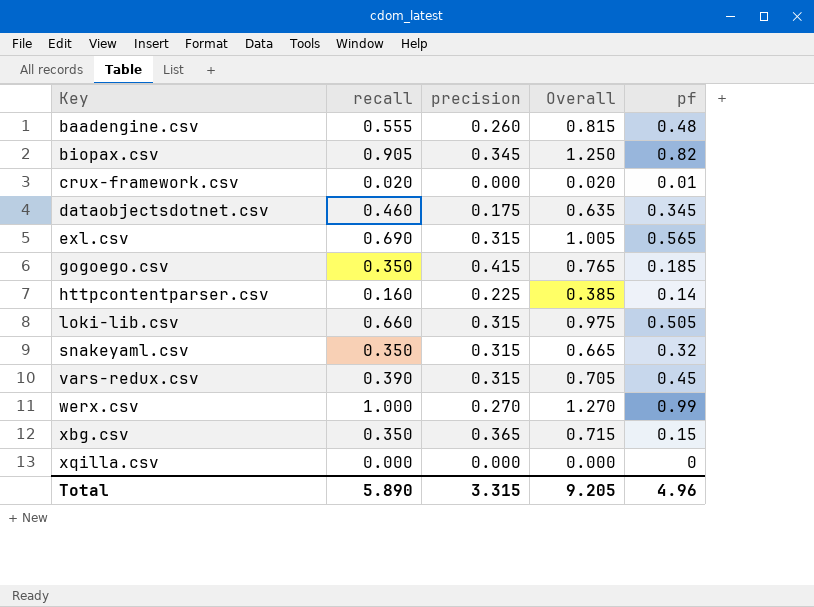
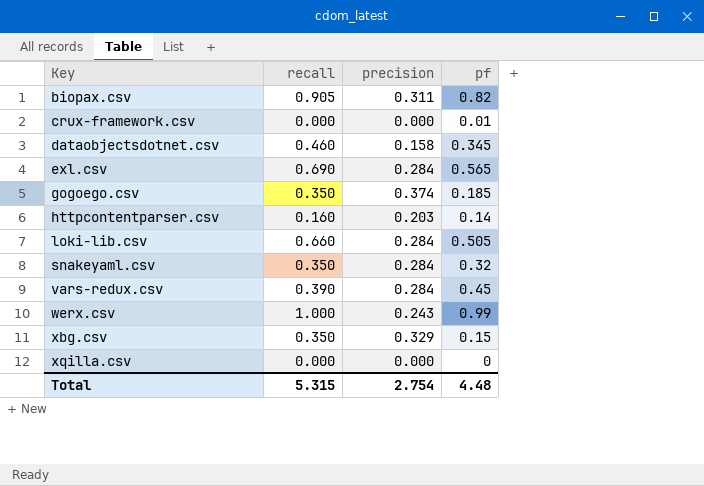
column Overall | formula: [recall] + [precision] -> none
row baadengine.csv: 0.555 | 0.260 | 0.815 | 0.48 -> none
biopax.csv | precision: 0.345 -> 0.311
crux-framework.csv | recall: 0.020 -> 0.000
dataobjectsdotnet.csv | precision: 0.175 -> 0.158
exl.csv | precision: 0.315 -> 0.284
gogoego.csv | precision: 0.415 -> 0.374
httpcontentparser.csv | precision: 0.225 -> 0.203
loki-lib.csv | precision: 0.315 -> 0.284
snakeyaml.csv | precision: 0.315 -> 0.284
vars-redux.csv | precision: 0.315 -> 0.284
werx.csv | precision: 0.270 -> 0.243
xbg.csv | precision: 0.365 -> 0.329
Total | recall: 5.890 -> 5.315
Total | precision: 3.315 -> 2.754
Total | pf: 4.96 -> 4.48

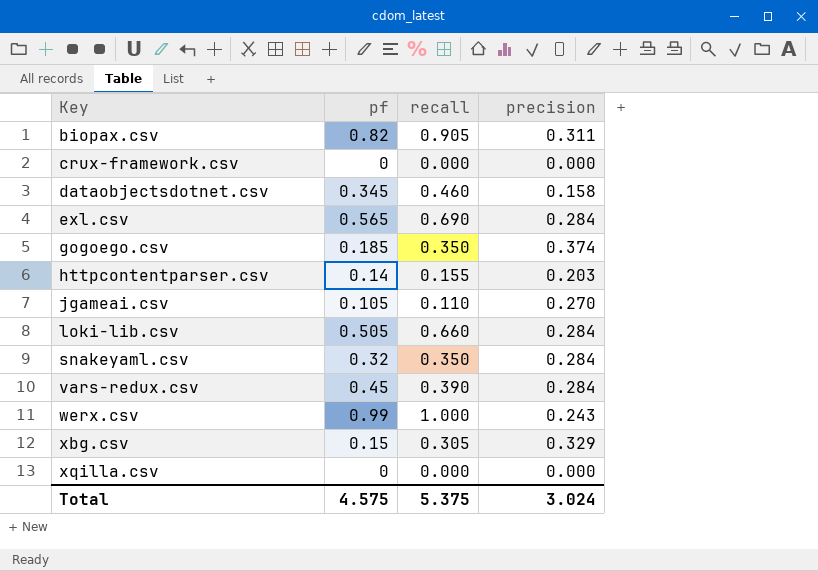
column pf | position: 4 -> 2
crux-framework.csv | pf: 0.01 -> 0
httpcontentparser.csv | recall: 0.160 -> 0.155
row jgameai.csv: none -> 0.105 | 0.110 | 0.270
xbg.csv | recall: 0.350 -> 0.305
Total | pf: 4.48 -> 4.575
Total | recall: 5.315 -> 5.375
Total | precision: 2.754 -> 3.024

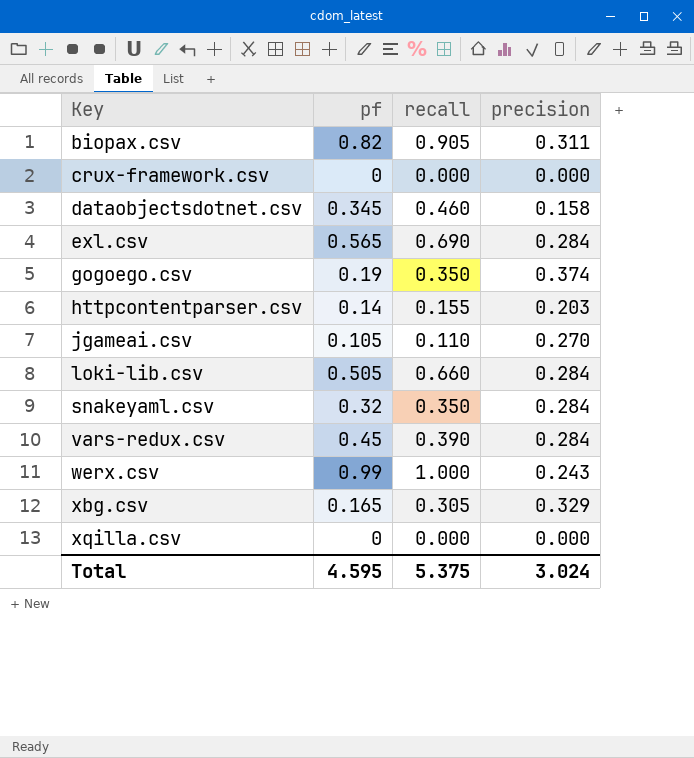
gogoego.csv | pf: 0.185 -> 0.19
xbg.csv | pf: 0.15 -> 0.165
Total | pf: 4.575 -> 4.595

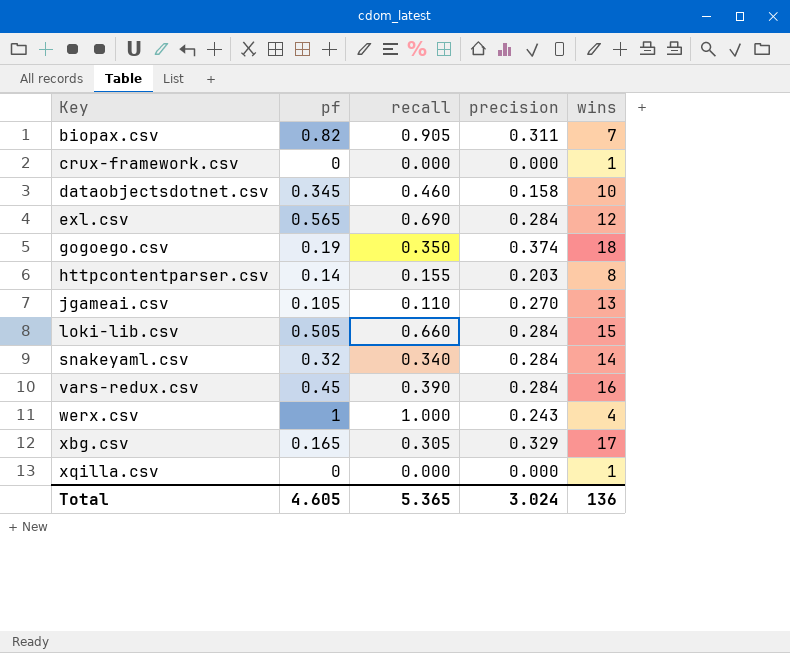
column wins | position: none -> 5
snakeyaml.csv | recall: 0.350 -> 0.340
werx.csv | pf: 0.99 -> 1
Total | pf: 4.595 -> 4.605
Total | recall: 5.375 -> 5.365

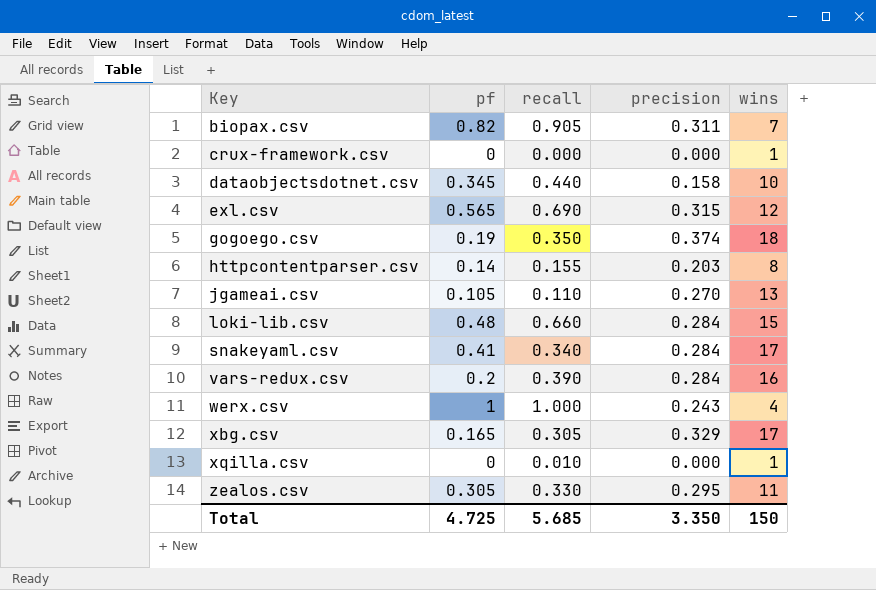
dataobjectsdotnet.csv | recall: 0.460 -> 0.440
exl.csv | precision: 0.284 -> 0.315
loki-lib.csv | pf: 0.505 -> 0.48
snakeyaml.csv | pf: 0.32 -> 0.41
snakeyaml.csv | wins: 14 -> 17
vars-redux.csv | pf: 0.45 -> 0.2
xqilla.csv | recall: 0.000 -> 0.010
row zealos.csv: none -> 0.305 | 0.330 | 0.295 | 11
Total | pf: 4.605 -> 4.725
Total | recall: 5.365 -> 5.685
Total | precision: 3.024 -> 3.350
Total | wins: 136 -> 150

